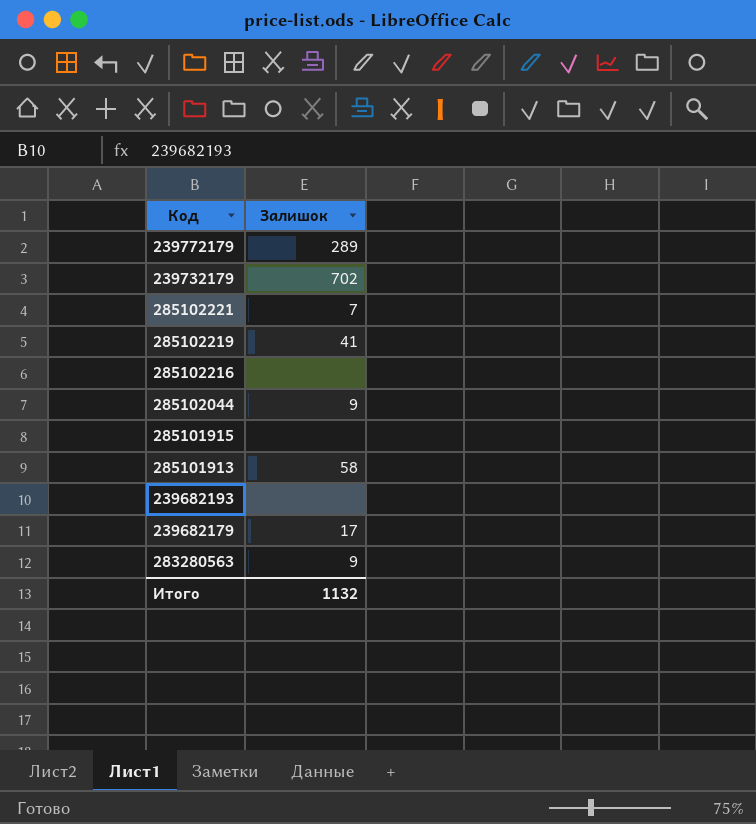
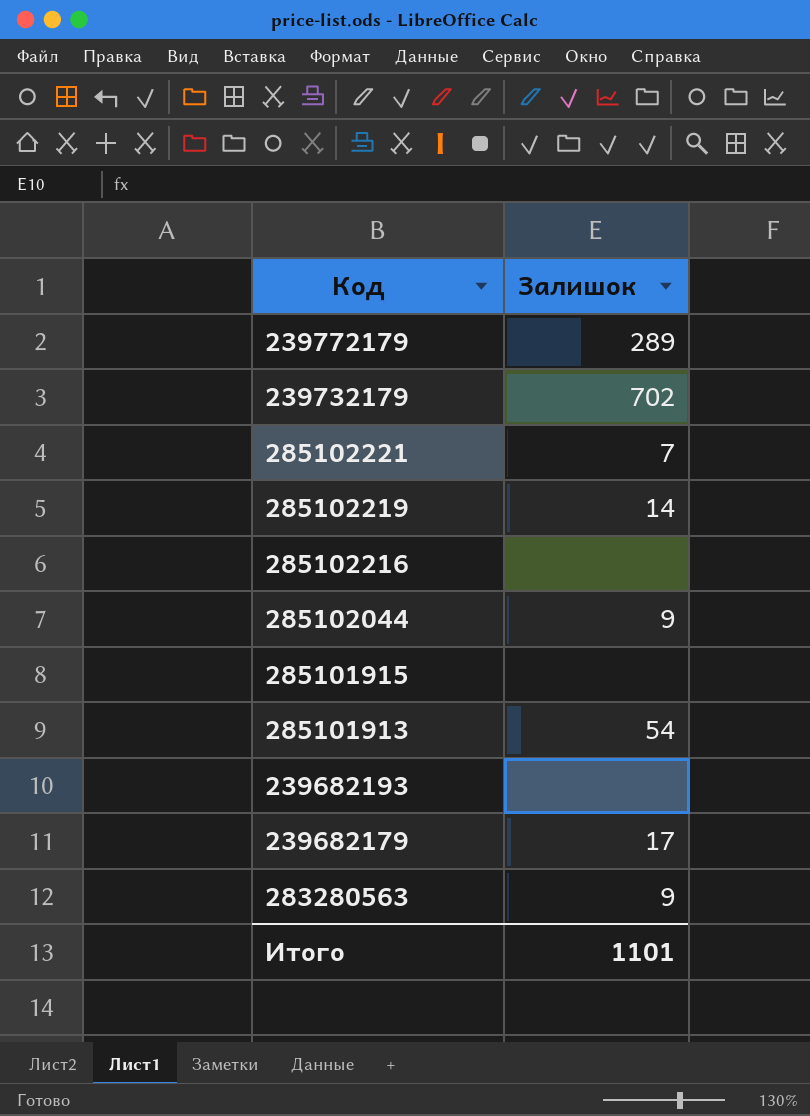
285102219 | Залишок: 41 -> 14
285101913 | Залишок: 58 -> 54
Итого | Залишок: 1132 -> 1101

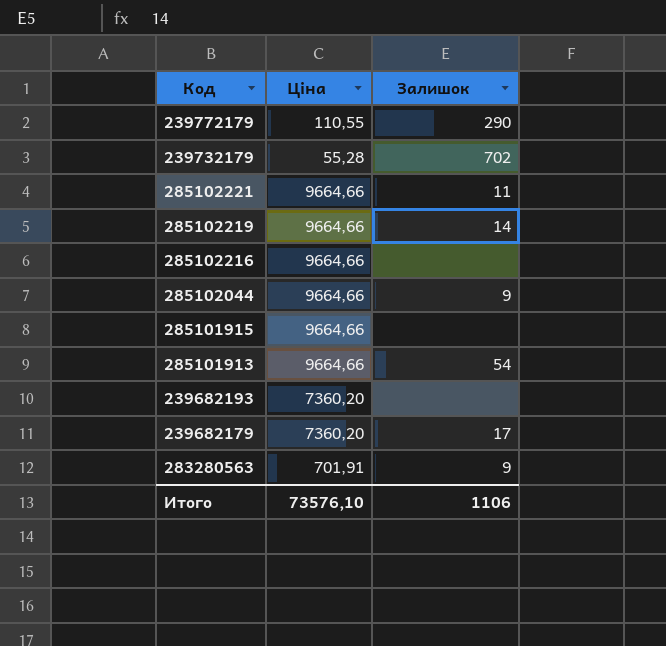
column Ціна | position: none -> 2
239772179 | Залишок: 289 -> 290
285102221 | Залишок: 7 -> 11
Итого | Залишок: 1101 -> 1106

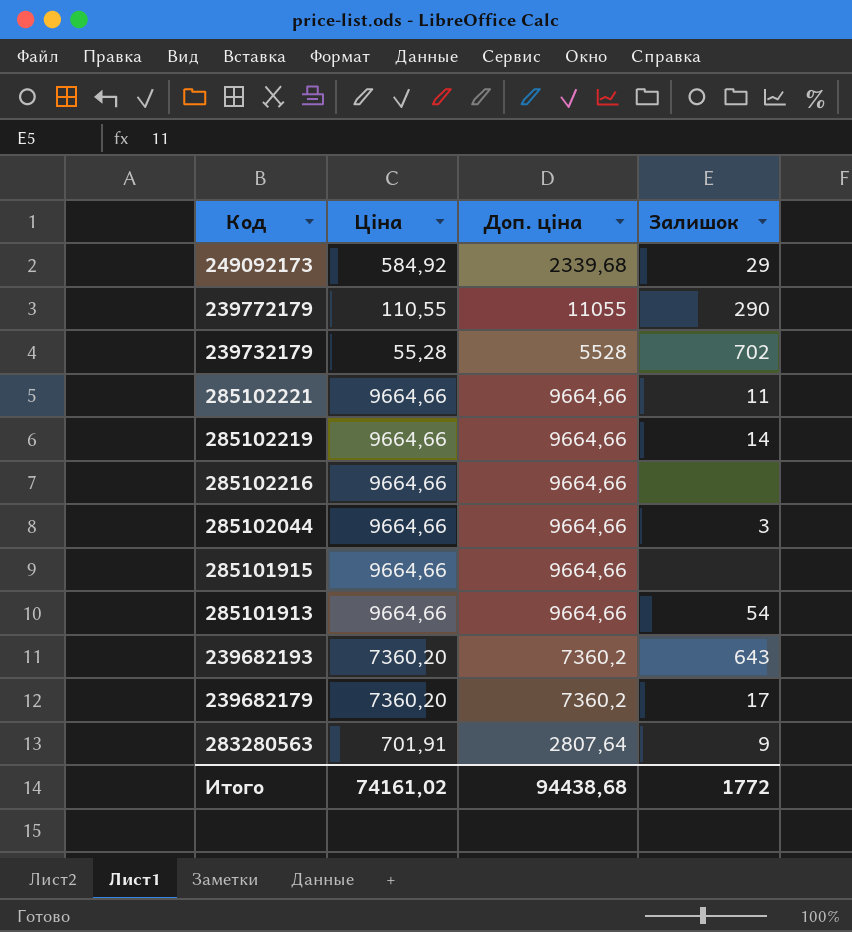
column Доп. ціна | position: none -> 3
row 249092173: none -> 584,92 | 2339,68 | 29
285102044 | Залишок: 9 -> 3
239682193 | Залишок: none -> 643
Итого | Ціна: 73576,10 -> 74161,02
Итого | Залишок: 1106 -> 1772

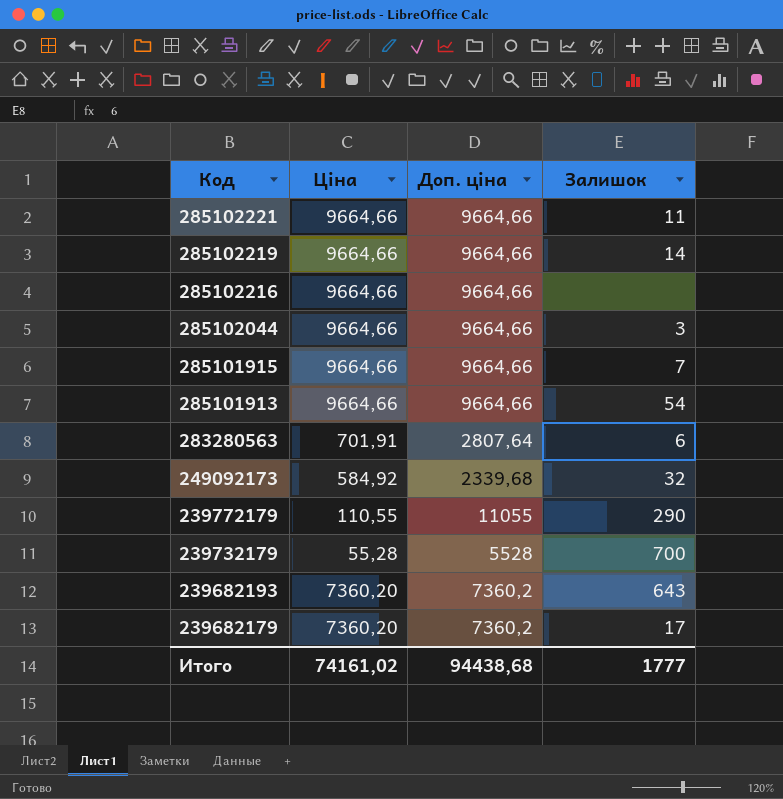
row order: none -> Код descending
285101915 | Залишок: none -> 7
283280563 | Залишок: 9 -> 6
249092173 | Залишок: 29 -> 32
239732179 | Залишок: 702 -> 700
Итого | Залишок: 1772 -> 1777

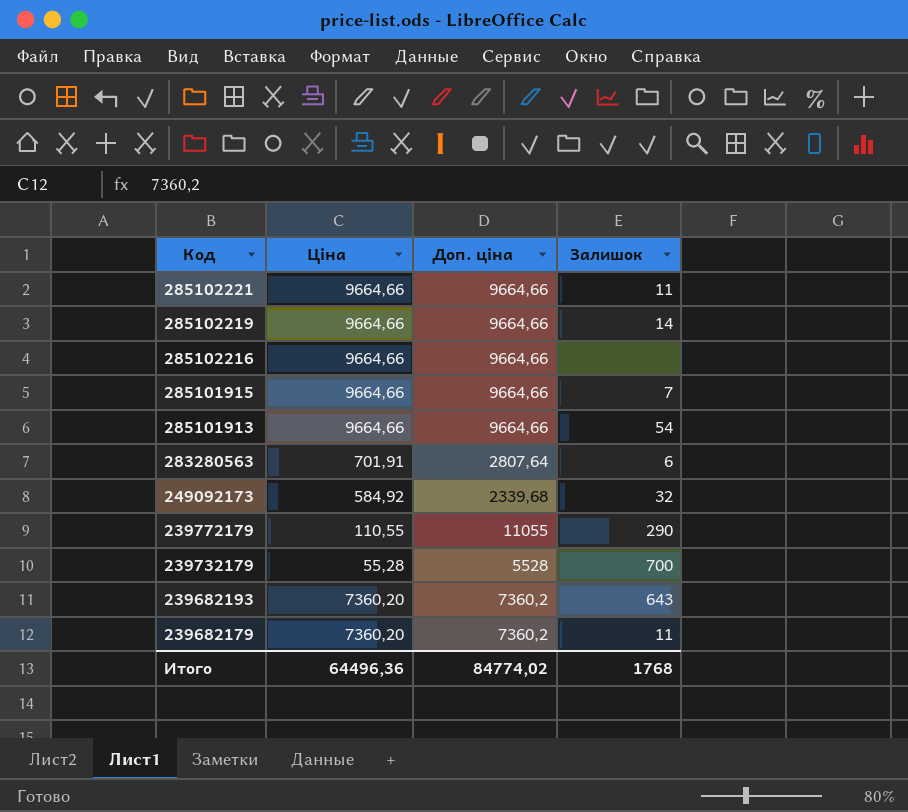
row 285102044: 9664,66 | 9664,66 | 3 -> none
239682179 | Залишок: 17 -> 11
Итого | Ціна: 74161,02 -> 64496,36
Итого | Доп. ціна: 94438,68 -> 84774,02
Итого | Залишок: 1777 -> 1768

